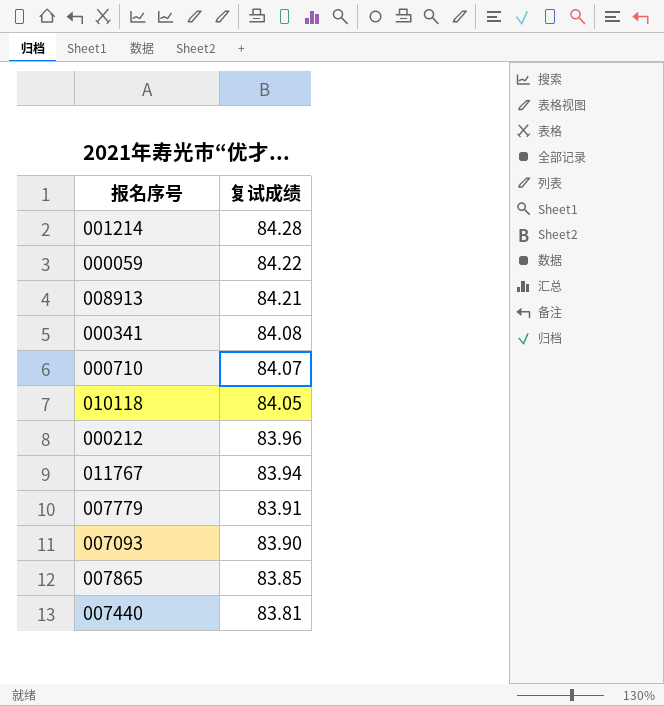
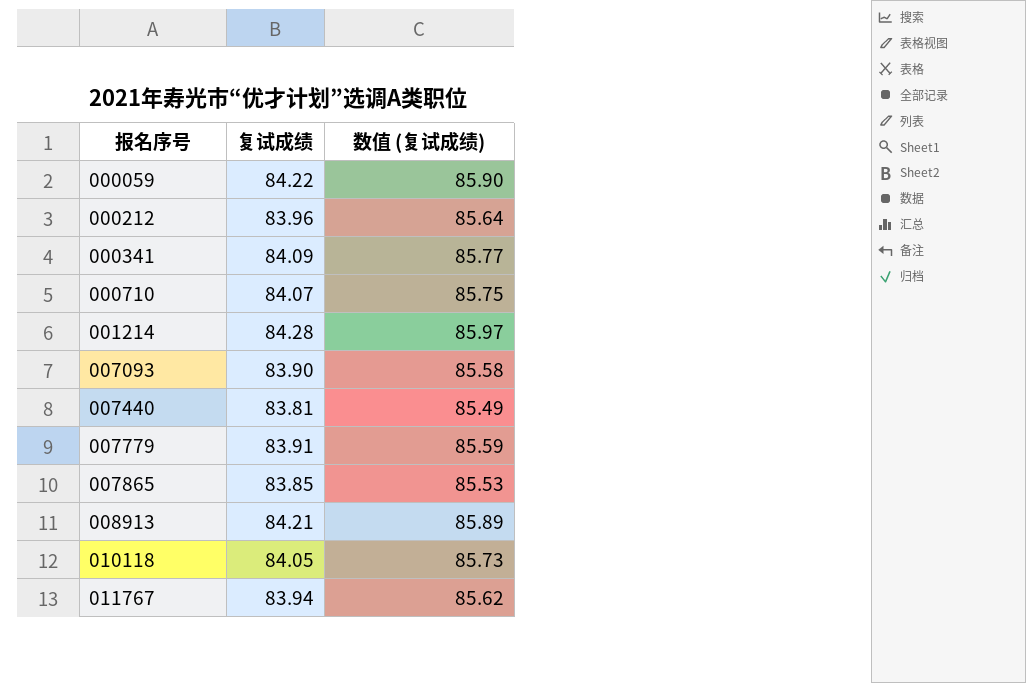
row order: 复试成绩 descending -> 报名序号 ascending
column 数值 (复试成绩) | formula: none -> [复试成绩] * 1.02
000341 | 复试成绩: 84.08 -> 84.09

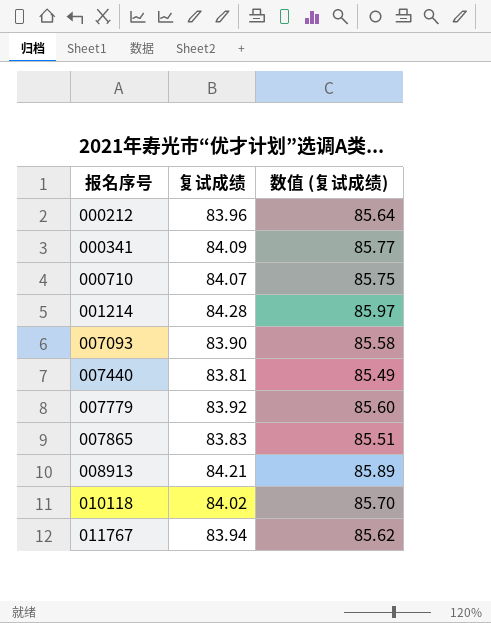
row 000059: 84.22 | 85.90 -> none
007779 | 复试成绩: 83.91 -> 83.92
007779 | 数值 (复试成绩): 85.59 -> 85.60
007865 | 复试成绩: 83.85 -> 83.83
007865 | 数值 (复试成绩): 85.53 -> 85.51
010118 | 复试成绩: 84.05 -> 84.02
010118 | 数值 (复试成绩): 85.73 -> 85.70

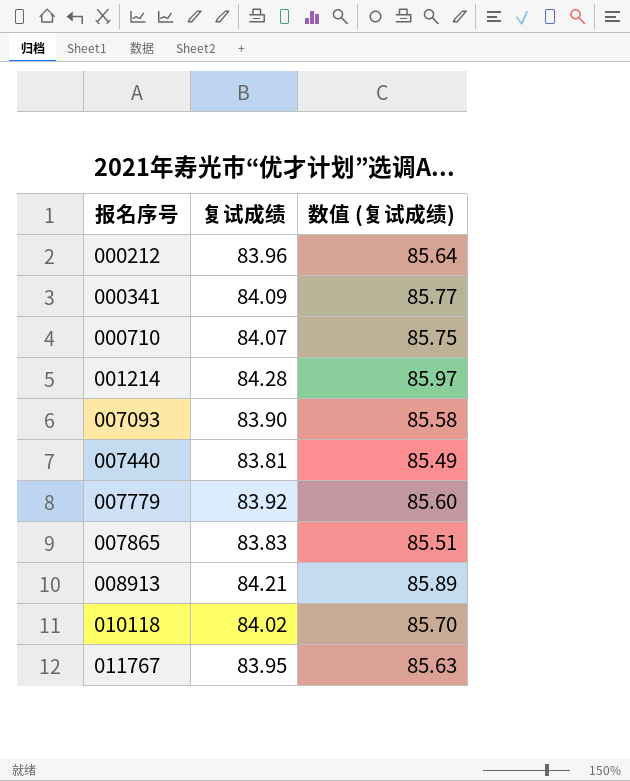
011767 | 复试成绩: 83.94 -> 83.95
011767 | 数值 (复试成绩): 85.62 -> 85.63

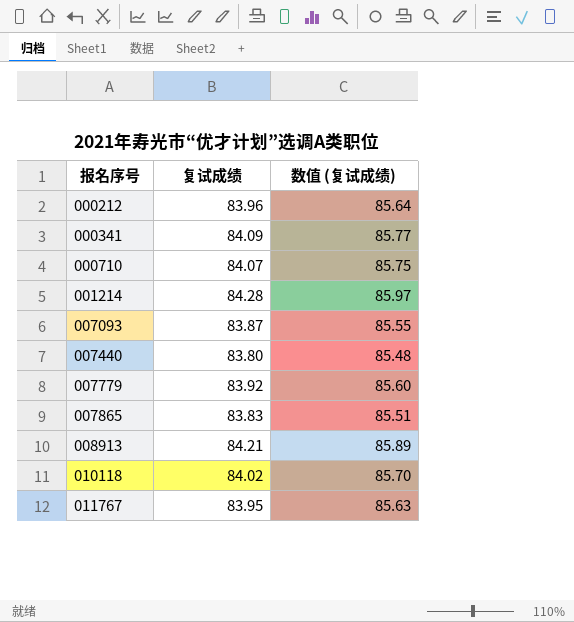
007093 | 复试成绩: 83.90 -> 83.87
007093 | 数值 (复试成绩): 85.58 -> 85.55
007440 | 复试成绩: 83.81 -> 83.80
007440 | 数值 (复试成绩): 85.49 -> 85.48

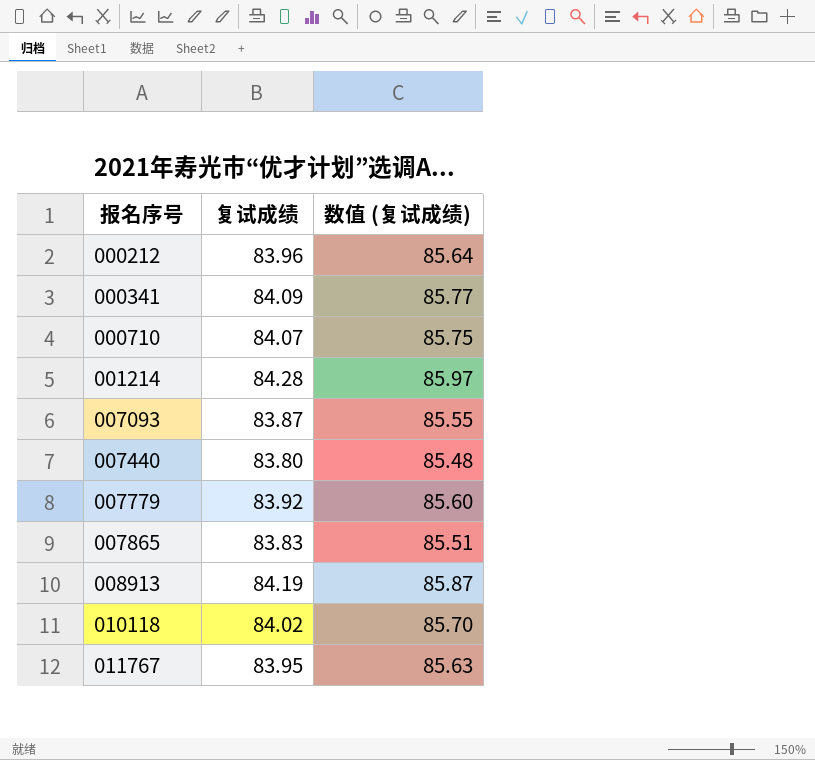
008913 | 复试成绩: 84.21 -> 84.19
008913 | 数值 (复试成绩): 85.89 -> 85.87

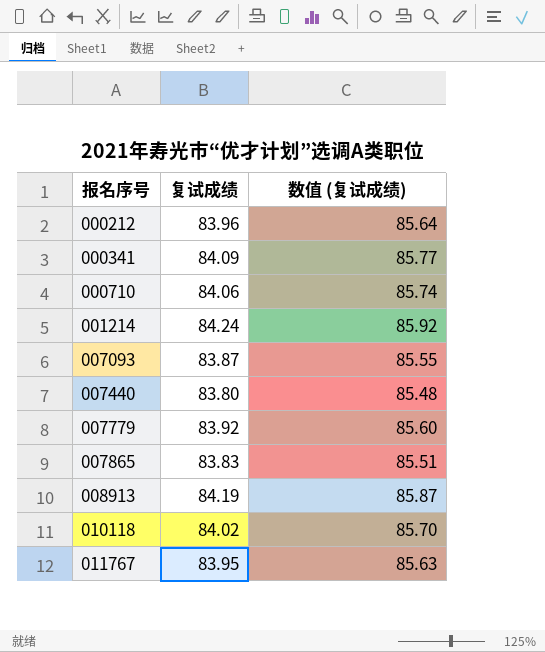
000710 | 复试成绩: 84.07 -> 84.06
000710 | 数值 (复试成绩): 85.75 -> 85.74
001214 | 复试成绩: 84.28 -> 84.24
001214 | 数值 (复试成绩): 85.97 -> 85.92

